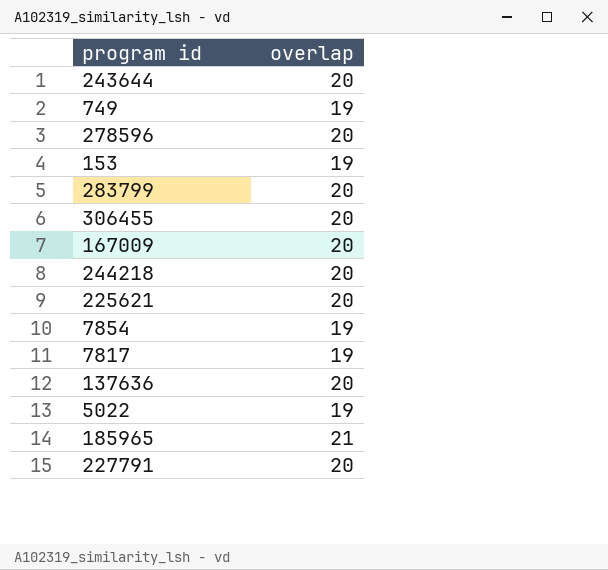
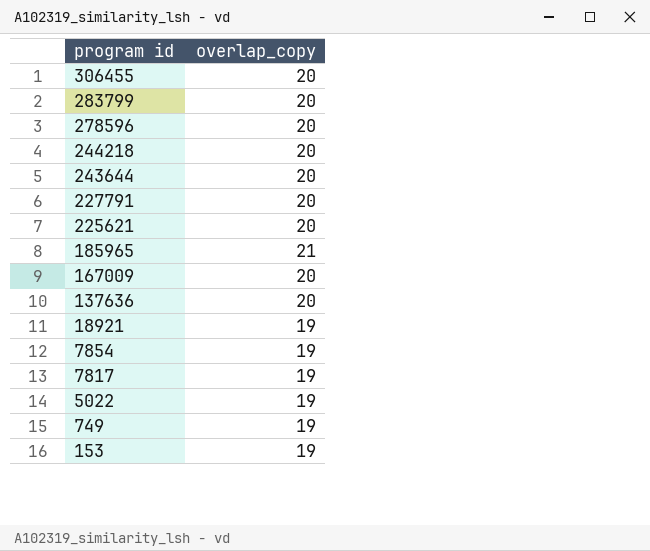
row order: none -> program id descending
column name: overlap -> overlap_copy
row 18921: none -> 19

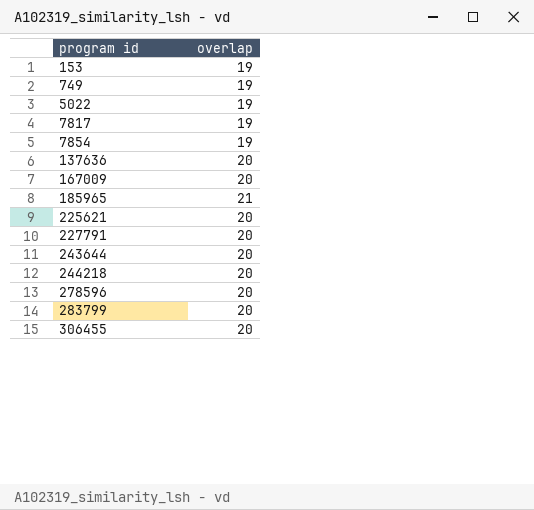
row order: program id descending -> program id ascending
column name: overlap_copy -> overlap
row 18921: 19 -> none

